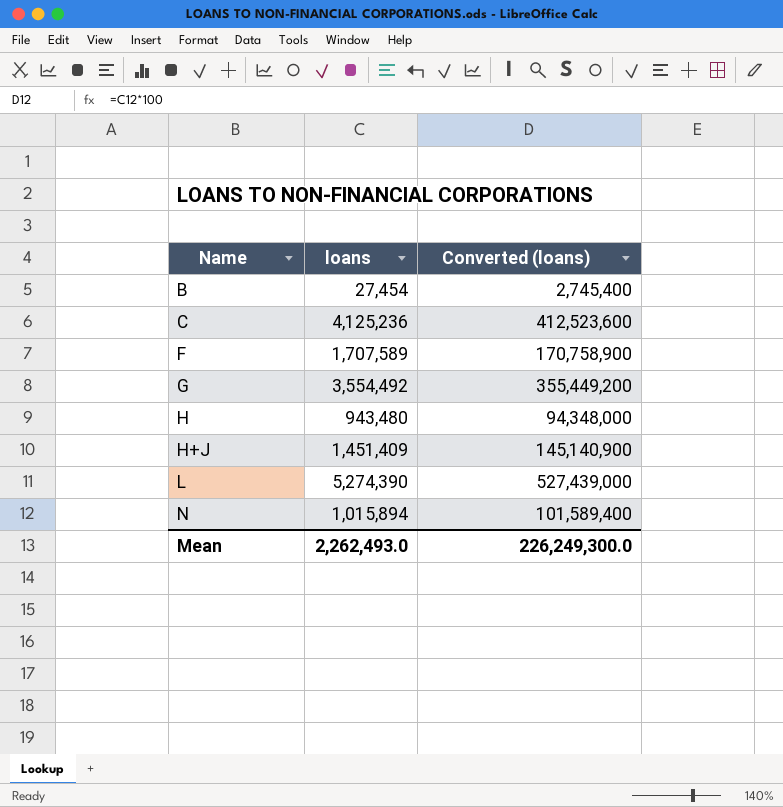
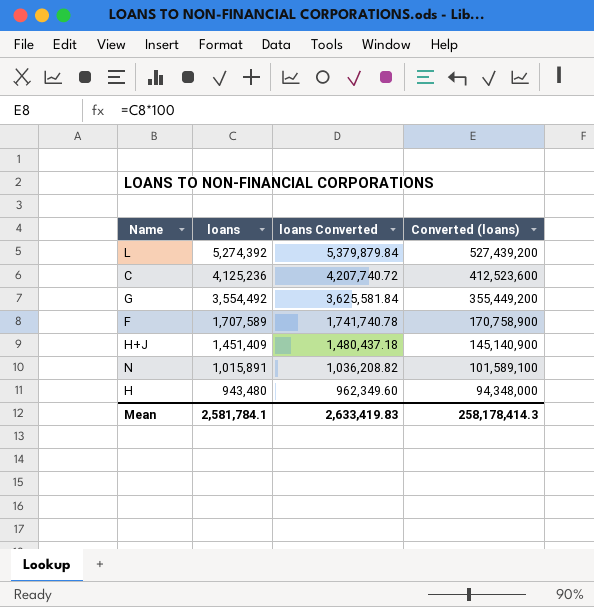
row order: Name ascending -> loans descending
column loans Converted | formula: none -> [loans] * 1.02
row B: 27,454 | 2,745,400 -> none
L | loans: 5,274,390 -> 5,274,392
L | Converted (loans): 527,439,000 -> 527,439,200
N | loans: 1,015,894 -> 1,015,891
N | Converted (loans): 101,589,400 -> 101,589,100
Mean | loans: 2,262,493.0 -> 2,581,784.1
Mean | Converted (loans): 226,249,300.0 -> 258,178,414.3

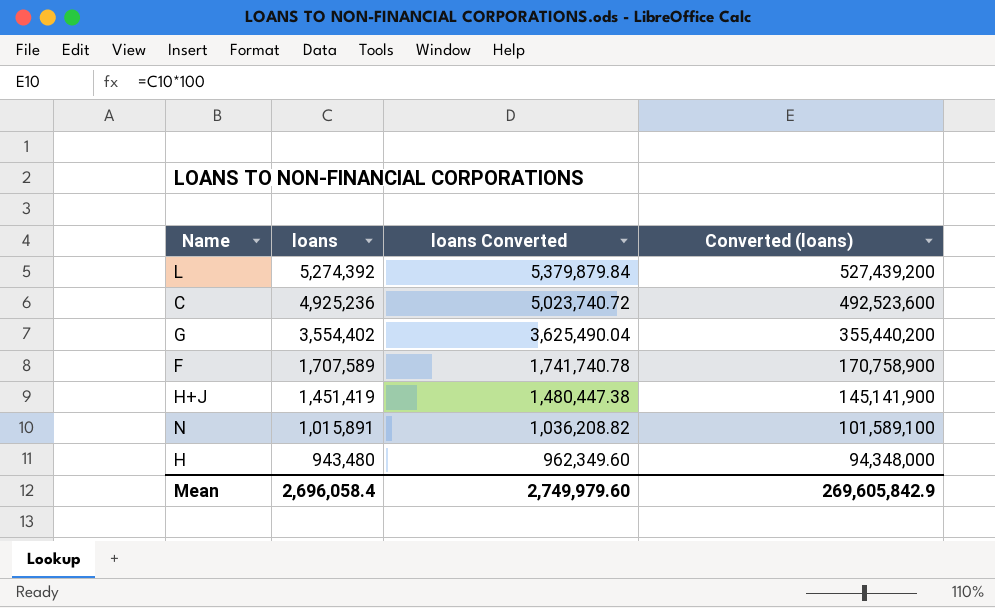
C | loans: 4,125,236 -> 4,925,236
C | loans Converted: 4,207,740.72 -> 5,023,740.72
C | Converted (loans): 412,523,600 -> 492,523,600
G | loans: 3,554,492 -> 3,554,402
G | loans Converted: 3,625,581.84 -> 3,625,490.04
G | Converted (loans): 355,449,200 -> 355,440,200
H+J | loans: 1,451,409 -> 1,451,419
H+J | loans Converted: 1,480,437.18 -> 1,480,447.38
H+J | Converted (loans): 145,140,900 -> 145,141,900
Mean | loans: 2,581,784.1 -> 2,696,058.4
Mean | loans Converted: 2,633,419.83 -> 2,749,979.60
Mean | Converted (loans): 258,178,414.3 -> 269,605,842.9

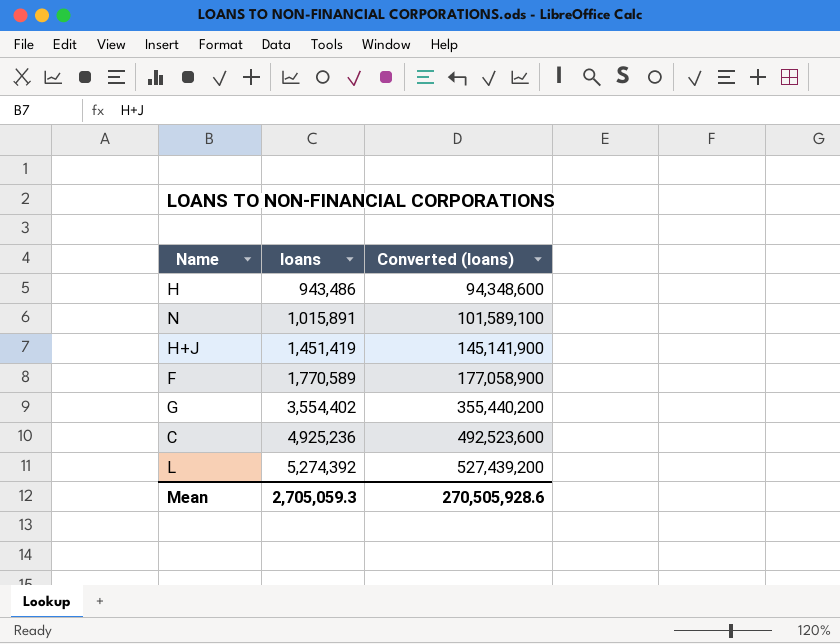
row order: loans descending -> loans ascending
column loans Converted | formula: [loans] * 1.02 -> none
H | loans: 943,480 -> 943,486
H | Converted (loans): 94,348,000 -> 94,348,600
F | loans: 1,707,589 -> 1,770,589
F | Converted (loans): 170,758,900 -> 177,058,900
Mean | loans: 2,696,058.4 -> 2,705,059.3
Mean | Converted (loans): 269,605,842.9 -> 270,505,928.6

